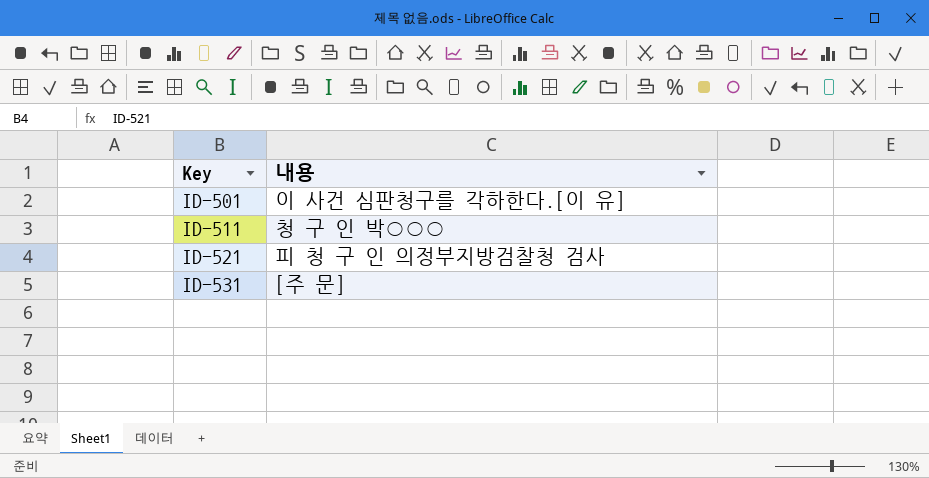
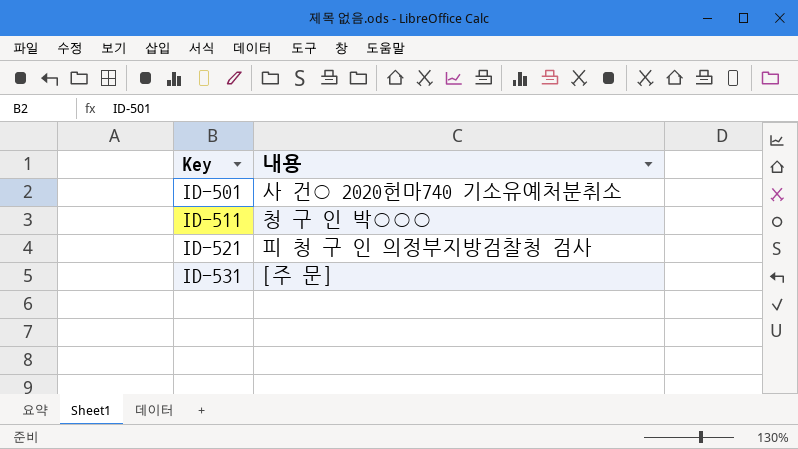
ID-501 | 내용: 이 사건 심판청구를 각하한다.[이 유] -> 사 건○ 2020헌마740 기소유예처분취소

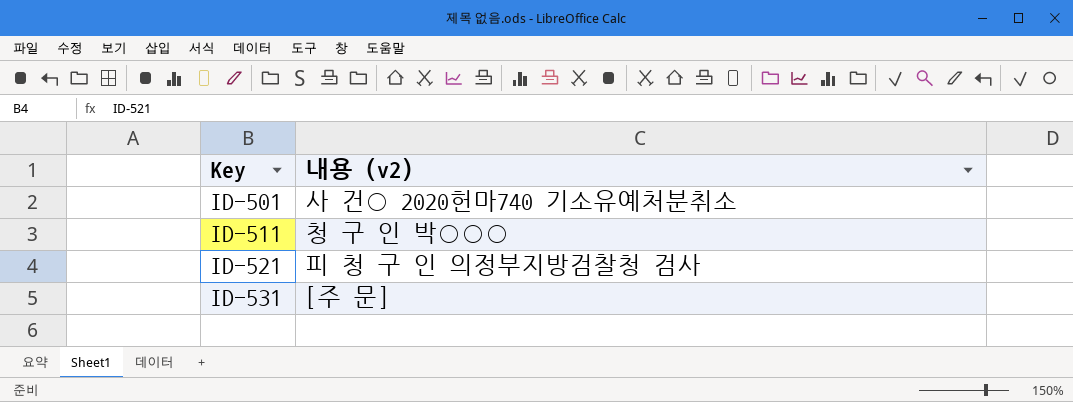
column name: 내용 -> 내용 (v2)

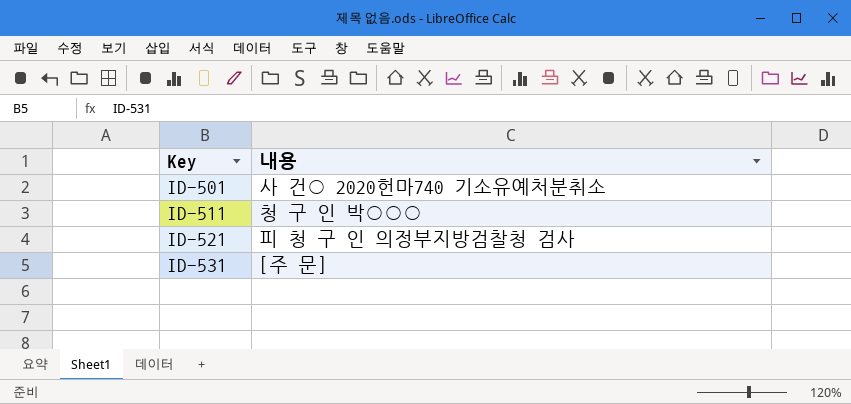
column name: 내용 (v2) -> 내용

